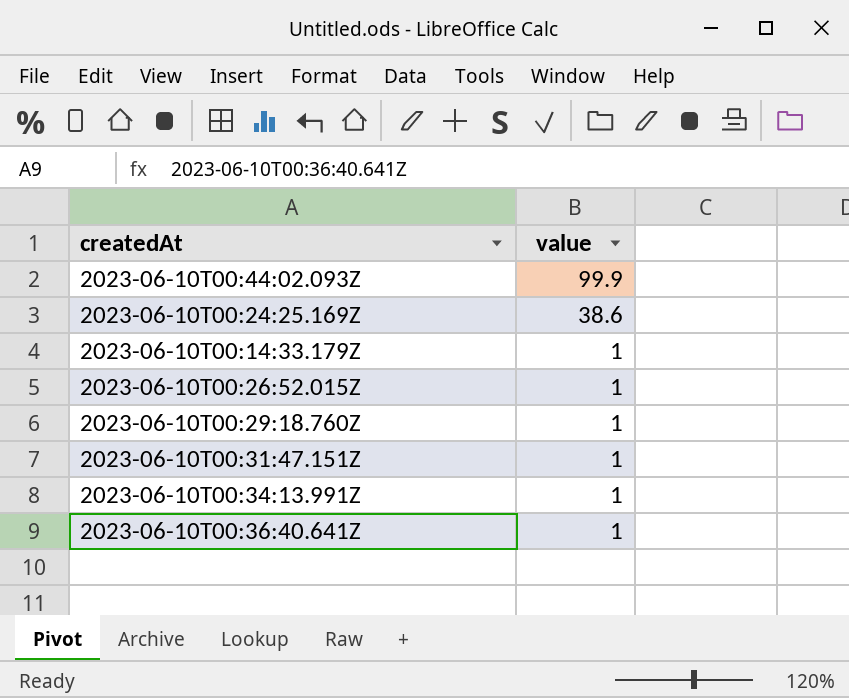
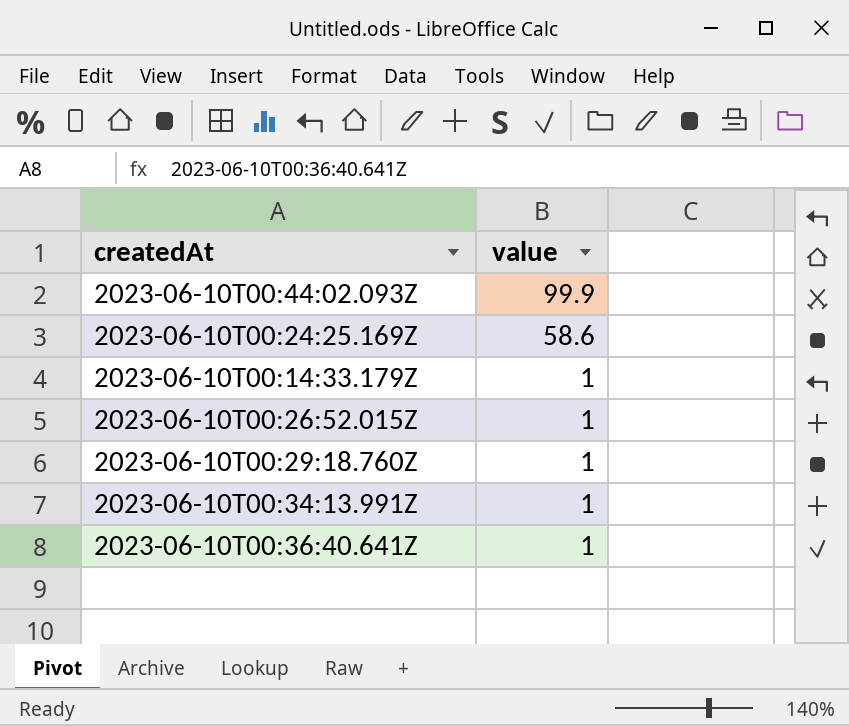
row 2023-06-10T00:31:47.151Z: 1 -> none
2023-06-10T00:24:25.169Z | value: 38.6 -> 58.6

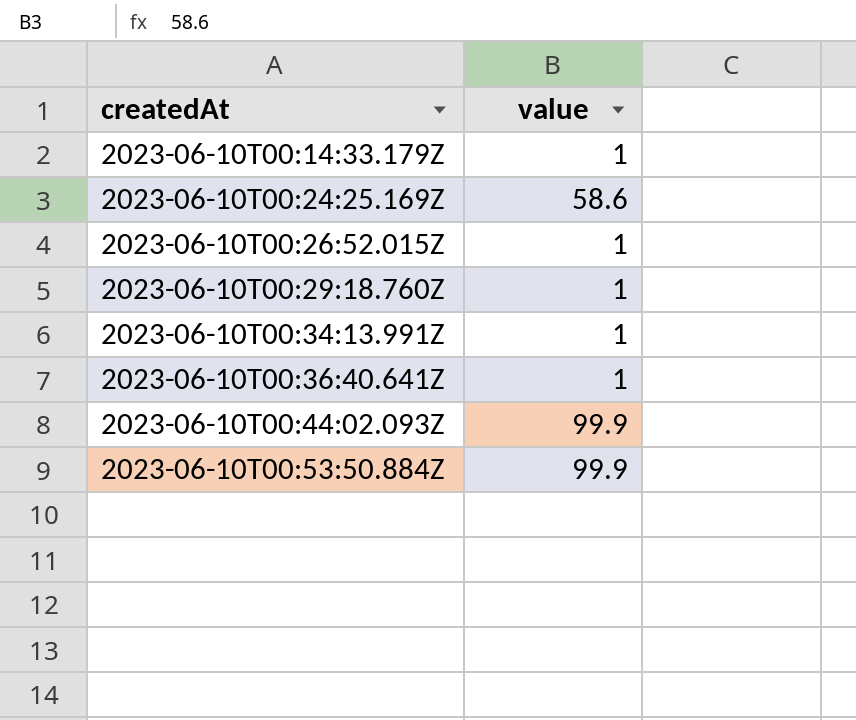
row order: value descending -> createdAt ascending
row 2023-06-10T00:53:50.884Z: none -> 99.9

